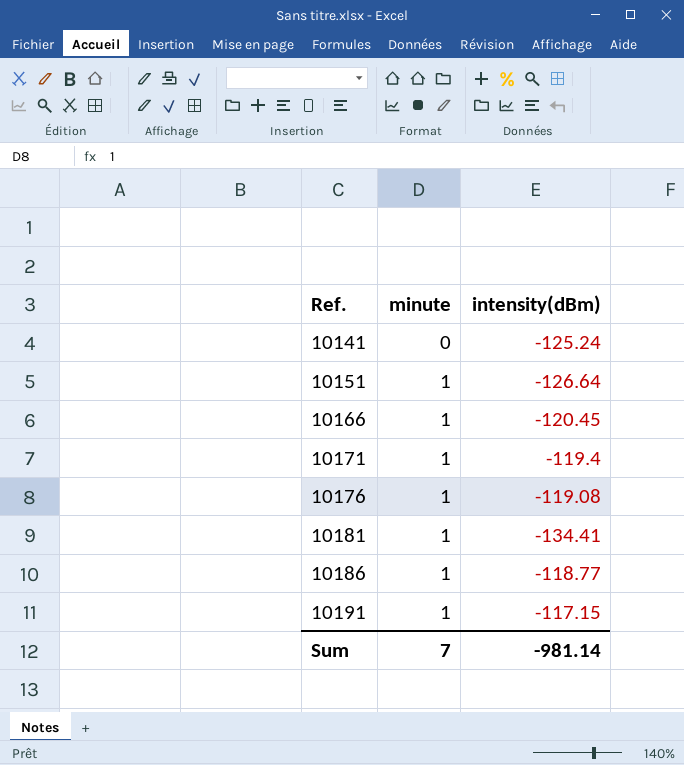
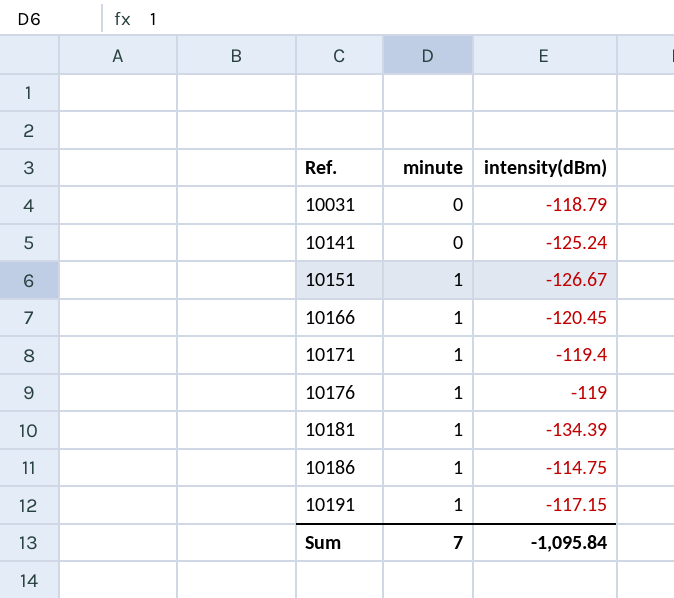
row 10031: none -> 0 | -118.79
10151 | intensity(dBm): -126.64 -> -126.67
10176 | intensity(dBm): -119.08 -> -119
10181 | intensity(dBm): -134.41 -> -134.39
10186 | intensity(dBm): -118.77 -> -114.75
Sum | intensity(dBm): -981.14 -> -1,095.84

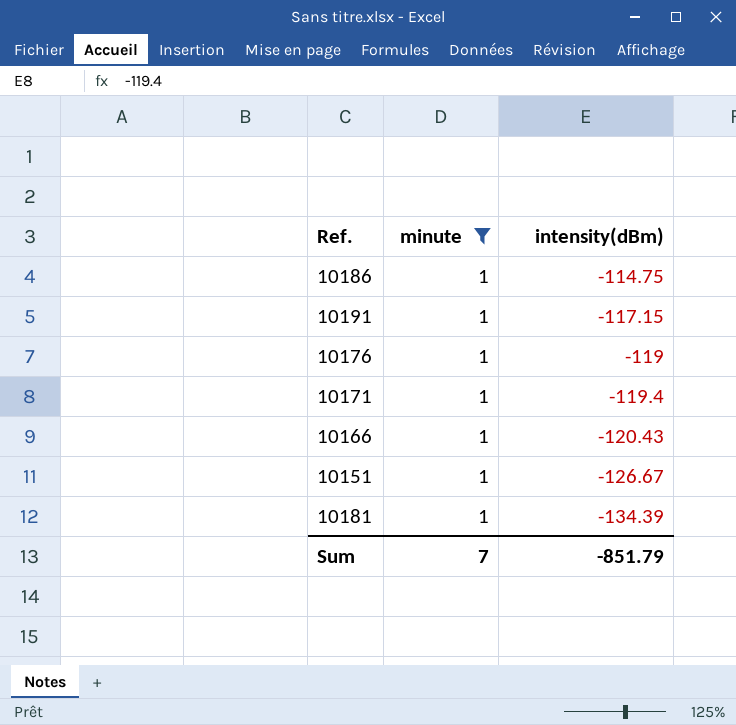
filter: none -> minute = 1
row order: Ref. ascending -> intensity(dBm) descending
10166 | intensity(dBm): -120.45 -> -120.43
Sum | intensity(dBm): -1,095.84 -> -851.79

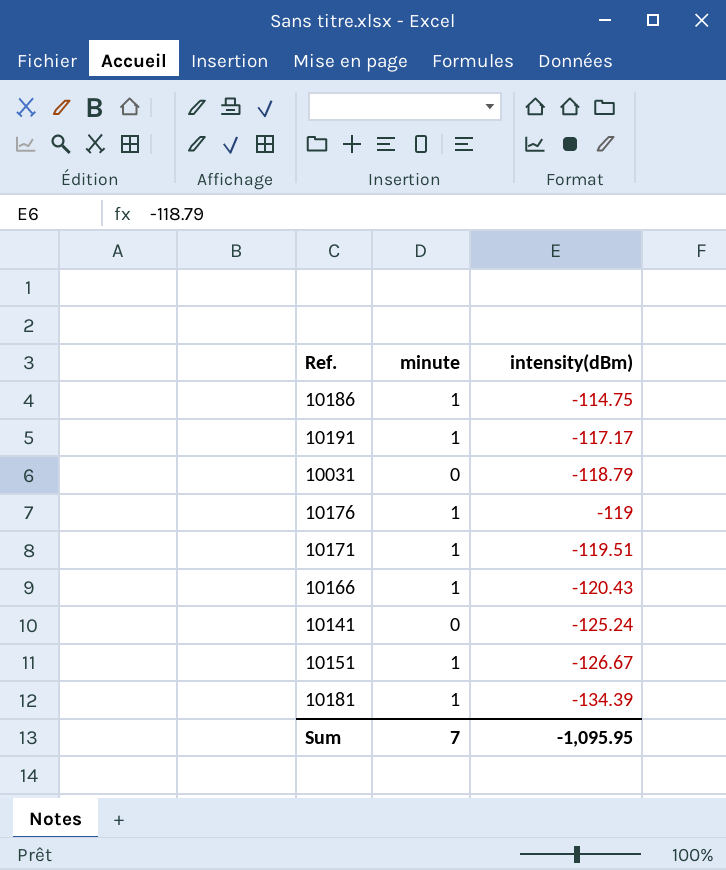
filter: minute = 1 -> none
10191 | intensity(dBm): -117.15 -> -117.17
10171 | intensity(dBm): -119.4 -> -119.51
Sum | intensity(dBm): -851.79 -> -1,095.95

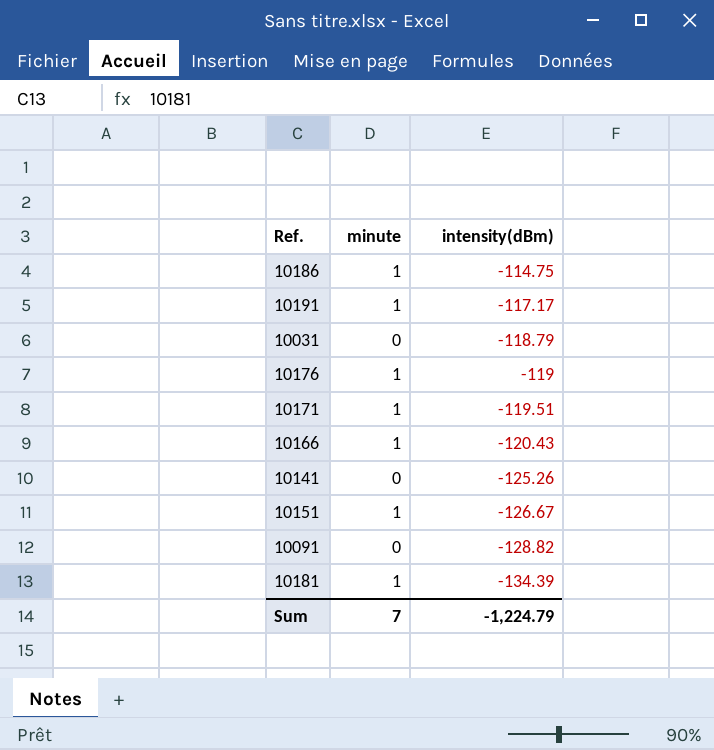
10141 | intensity(dBm): -125.24 -> -125.26
row 10091: none -> 0 | -128.82
Sum | intensity(dBm): -1,095.95 -> -1,224.79

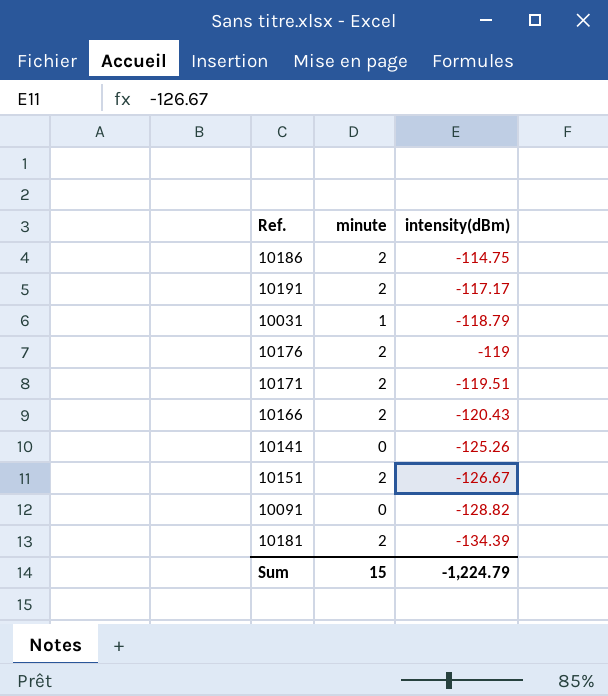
10186 | minute: 1 -> 2
10191 | minute: 1 -> 2
10031 | minute: 0 -> 1
10176 | minute: 1 -> 2
10171 | minute: 1 -> 2
10166 | minute: 1 -> 2
10151 | minute: 1 -> 2
10181 | minute: 1 -> 2
Sum | minute: 7 -> 15

